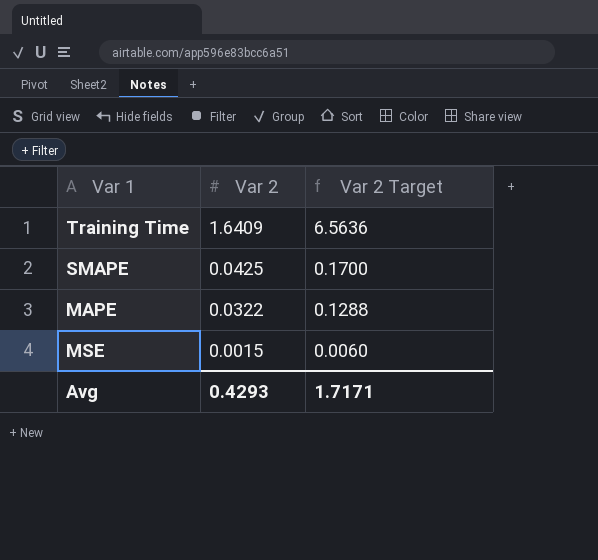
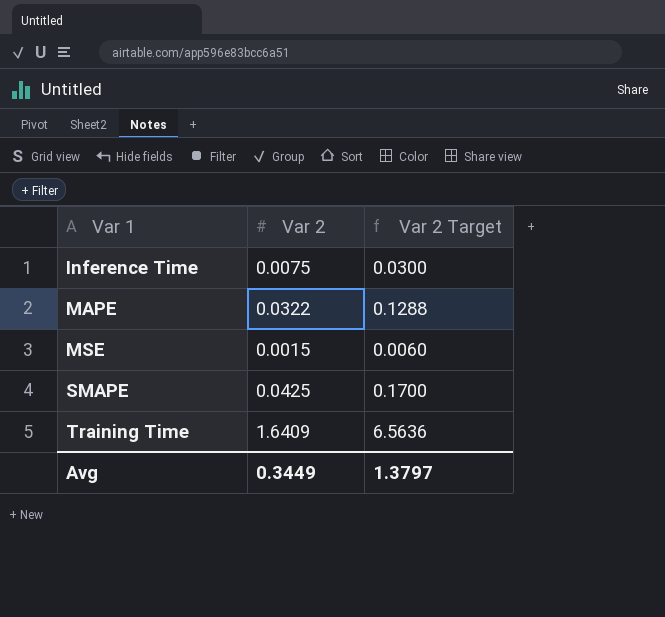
row order: Var 2 descending -> Var 1 ascending
row Inference Time: none -> 0.0075 | 0.0300
Avg | Var 2: 0.4293 -> 0.3449
Avg | Var 2 Target: 1.7171 -> 1.3797

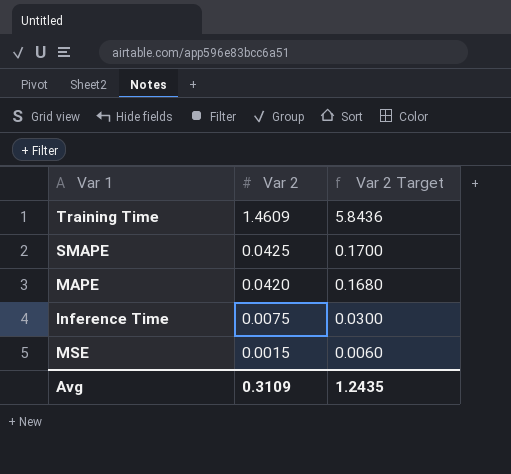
row order: Var 1 ascending -> Var 2 descending
Training Time | Var 2: 1.6409 -> 1.4609
Training Time | Var 2 Target: 6.5636 -> 5.8436
MAPE | Var 2: 0.0322 -> 0.0420
MAPE | Var 2 Target: 0.1288 -> 0.1680
Avg | Var 2: 0.3449 -> 0.3109
Avg | Var 2 Target: 1.3797 -> 1.2435

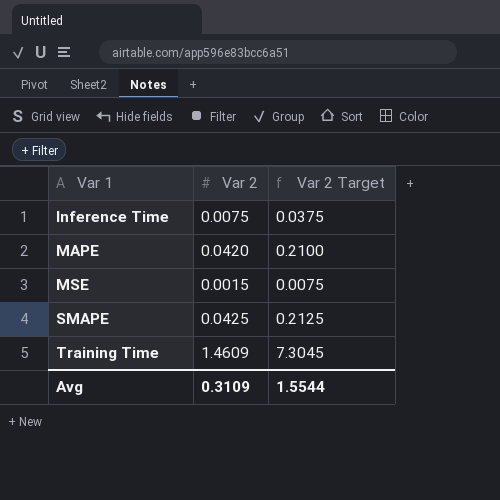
row order: Var 2 descending -> Var 1 ascending
column Var 2 Target | formula: [Var 2] * 4 -> [Var 2] * 5
Avg | Var 2 Target: 1.2435 -> 1.5544

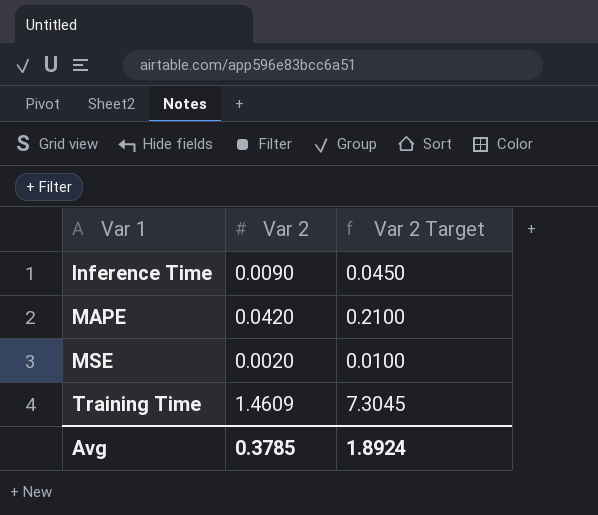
row SMAPE: 0.0425 | 0.2125 -> none
Inference Time | Var 2: 0.0075 -> 0.0090
Inference Time | Var 2 Target: 0.0375 -> 0.0450
MSE | Var 2: 0.0015 -> 0.0020
MSE | Var 2 Target: 0.0075 -> 0.0100
Avg | Var 2: 0.3109 -> 0.3785
Avg | Var 2 Target: 1.5544 -> 1.8924

